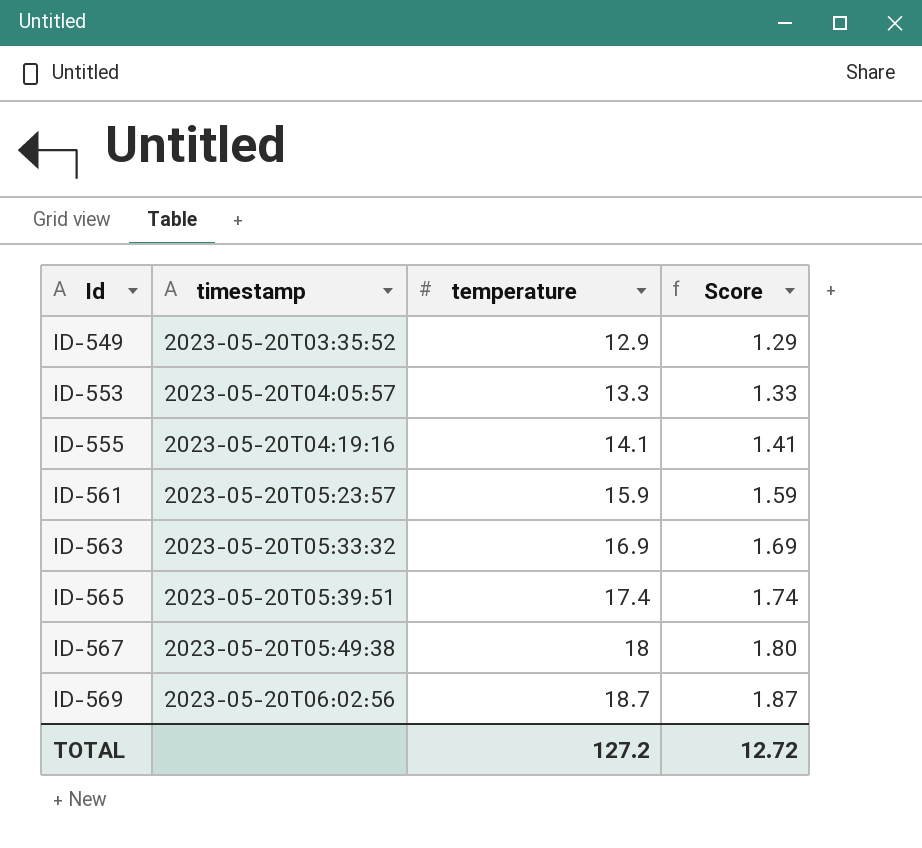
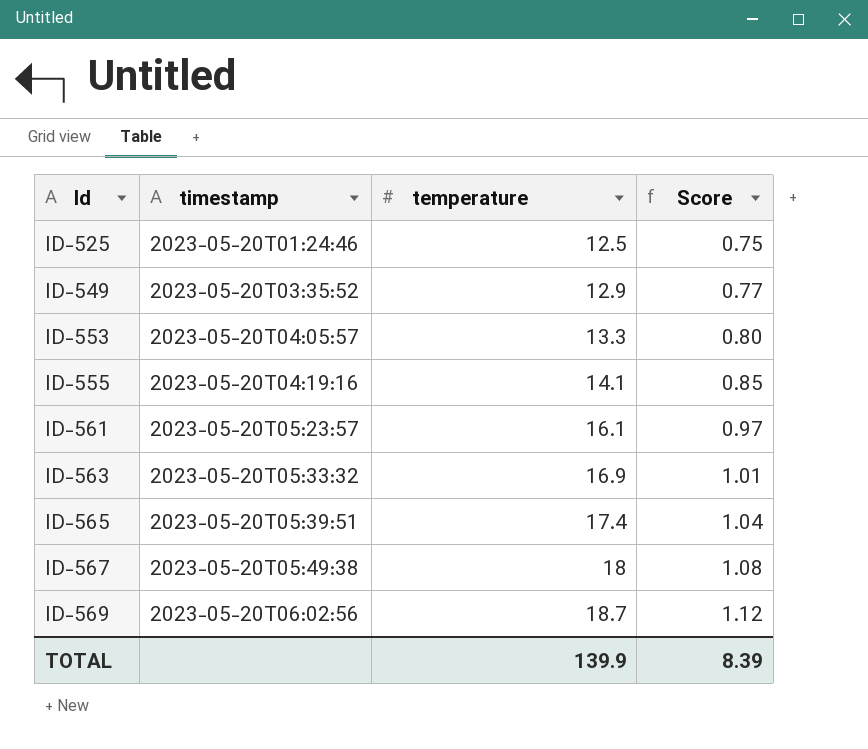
column Score | formula: [temperature] * 0.1 -> [temperature] * 0.06
row ID-525: none -> 2023-05-20T01:24:46 | 12.5 | 0.75
ID-561 | temperature: 15.9 -> 16.1
TOTAL | temperature: 127.2 -> 139.9
TOTAL | Score: 12.72 -> 8.39

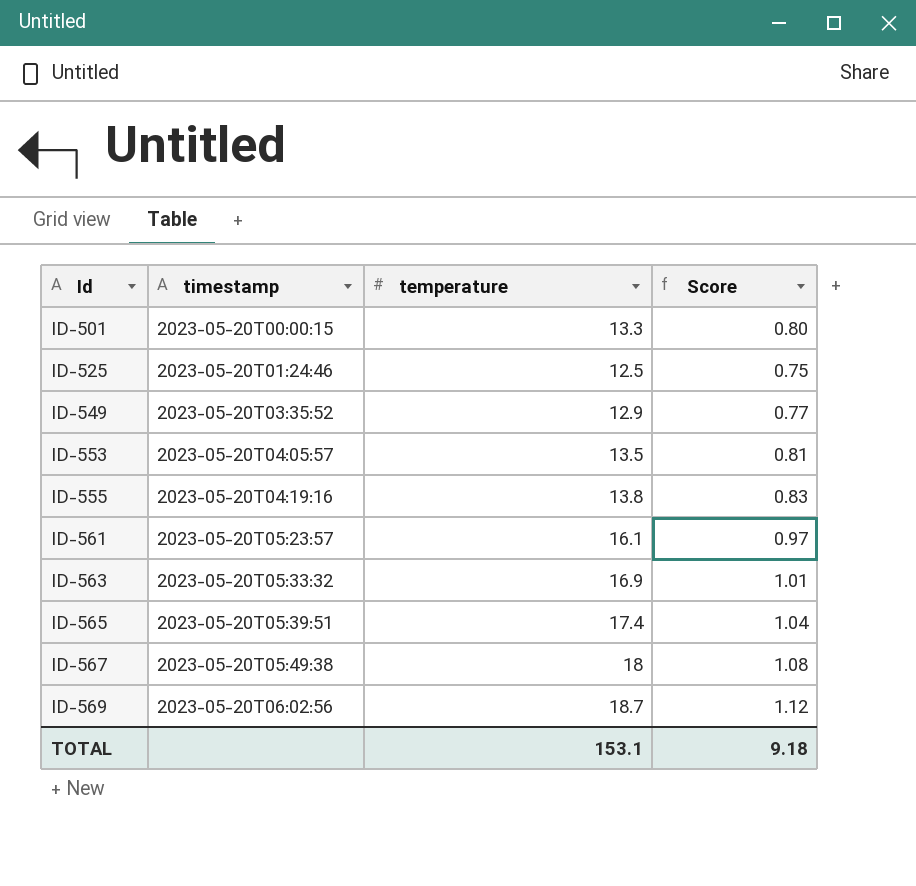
row ID-501: none -> 2023-05-20T00:00:15 | 13.3 | 0.80
ID-553 | temperature: 13.3 -> 13.5
ID-553 | Score: 0.80 -> 0.81
ID-555 | temperature: 14.1 -> 13.8
ID-555 | Score: 0.85 -> 0.83
TOTAL | temperature: 139.9 -> 153.1
TOTAL | Score: 8.39 -> 9.18

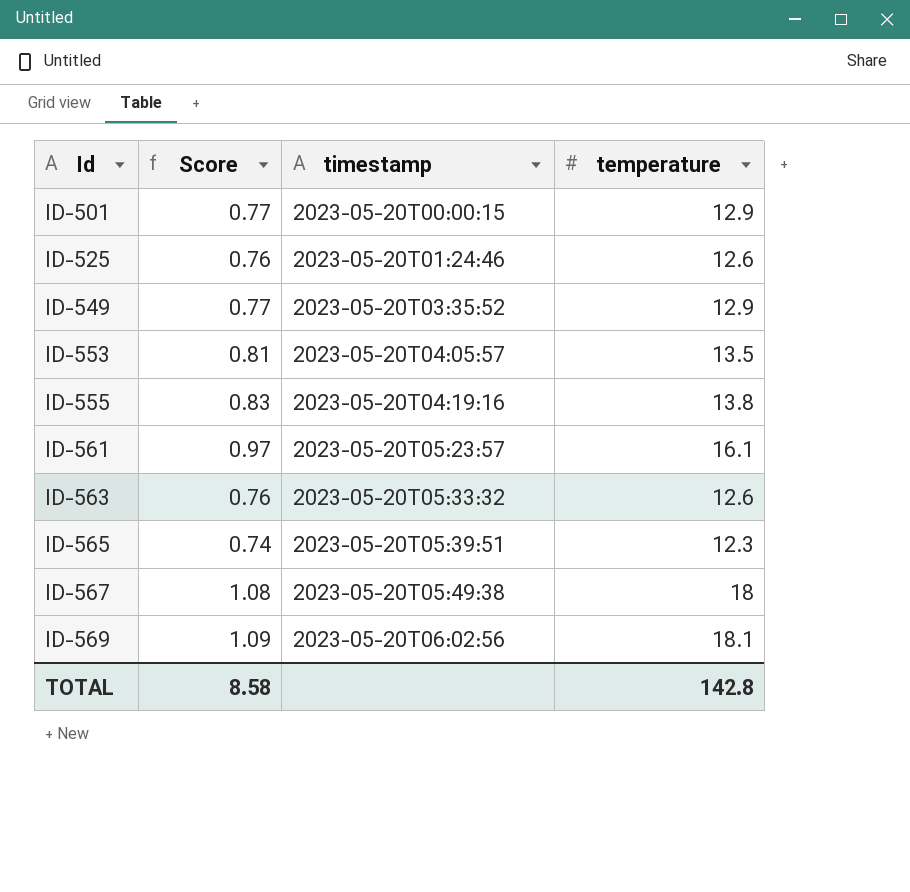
column Score | position: 4 -> 2
ID-501 | Score: 0.80 -> 0.77
ID-501 | temperature: 13.3 -> 12.9
ID-525 | Score: 0.75 -> 0.76
ID-525 | temperature: 12.5 -> 12.6
ID-563 | Score: 1.01 -> 0.76
ID-563 | temperature: 16.9 -> 12.6
ID-565 | Score: 1.04 -> 0.74
ID-565 | temperature: 17.4 -> 12.3
ID-569 | Score: 1.12 -> 1.09
ID-569 | temperature: 18.7 -> 18.1
TOTAL | Score: 9.18 -> 8.58
TOTAL | temperature: 153.1 -> 142.8

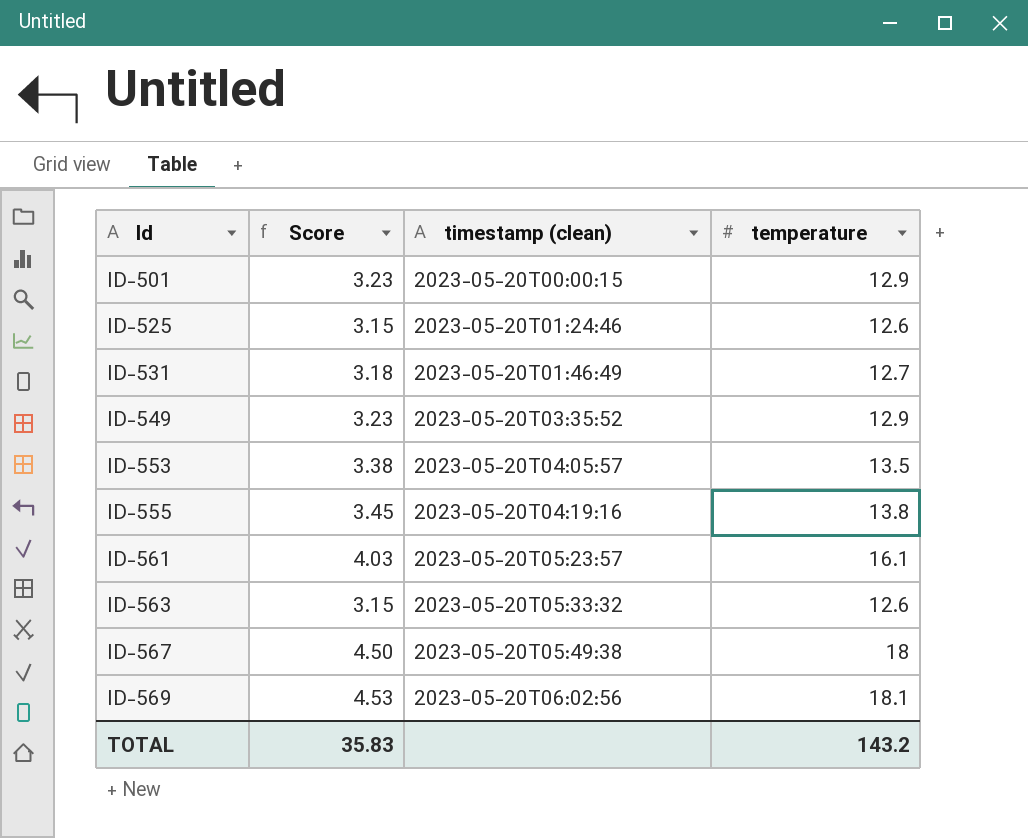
column Score | formula: [temperature] * 0.06 -> [temperature] * 0.25
column name: timestamp -> timestamp (clean)
row ID-565: 0.74 | 2023-05-20T05:39:51 | 12.3 -> none
row ID-531: none -> 3.18 | 2023-05-20T01:46:49 | 12.7
TOTAL | Score: 8.58 -> 35.83
TOTAL | temperature: 142.8 -> 143.2

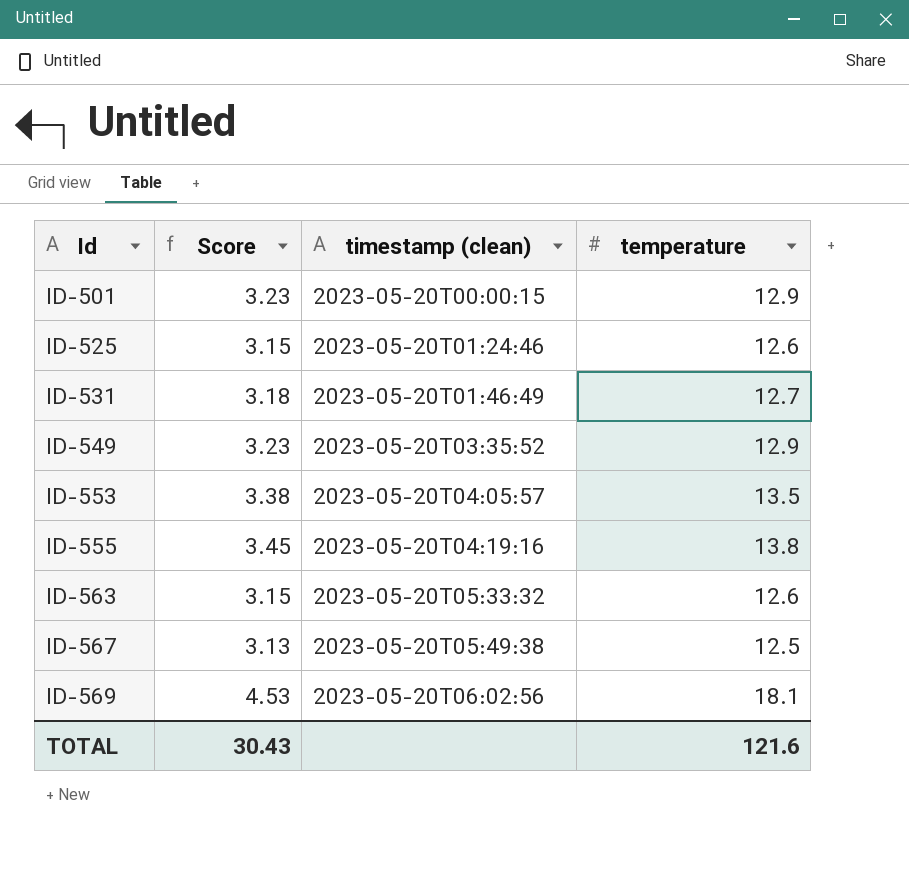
row ID-561: 4.03 | 2023-05-20T05:23:57 | 16.1 -> none
ID-567 | Score: 4.50 -> 3.13
ID-567 | temperature: 18 -> 12.5
TOTAL | Score: 35.83 -> 30.43
TOTAL | temperature: 143.2 -> 121.6

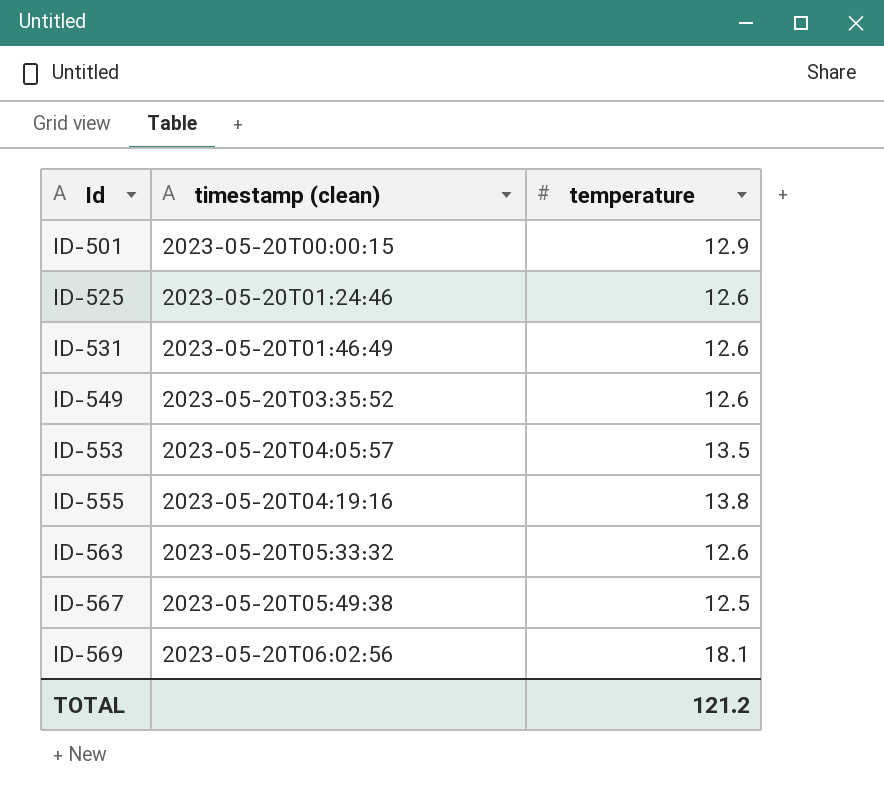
column Score | formula: [temperature] * 0.25 -> none
ID-531 | temperature: 12.7 -> 12.6
ID-549 | temperature: 12.9 -> 12.6
TOTAL | temperature: 121.6 -> 121.2

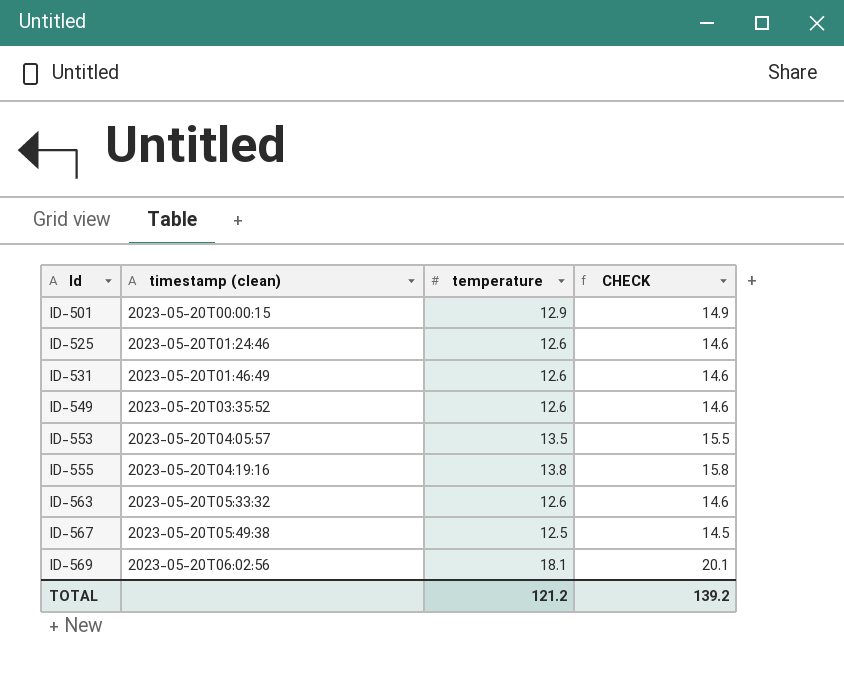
column CHECK | formula: none -> [temperature] + 2

